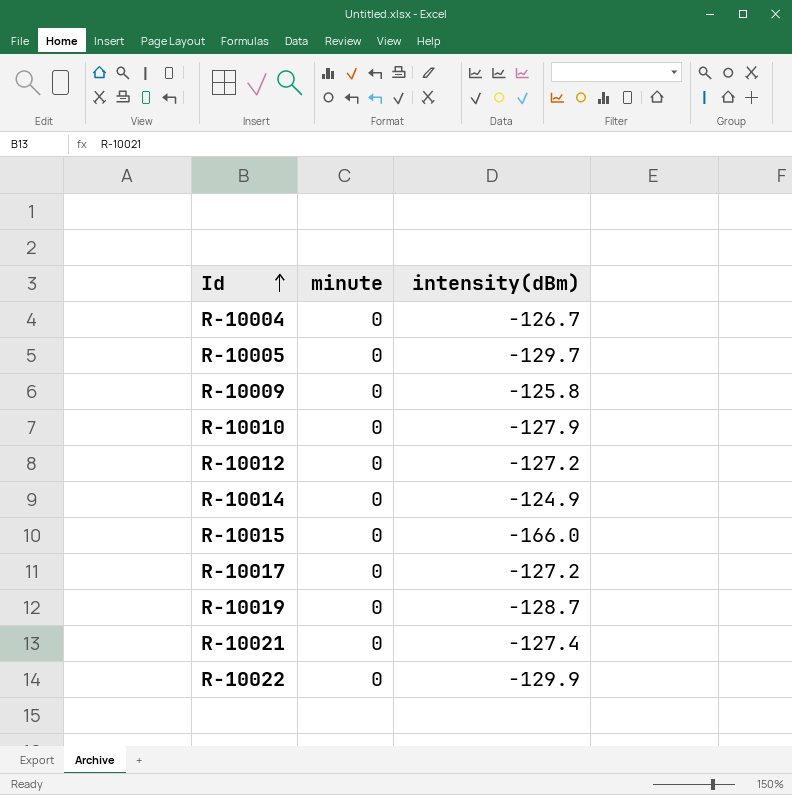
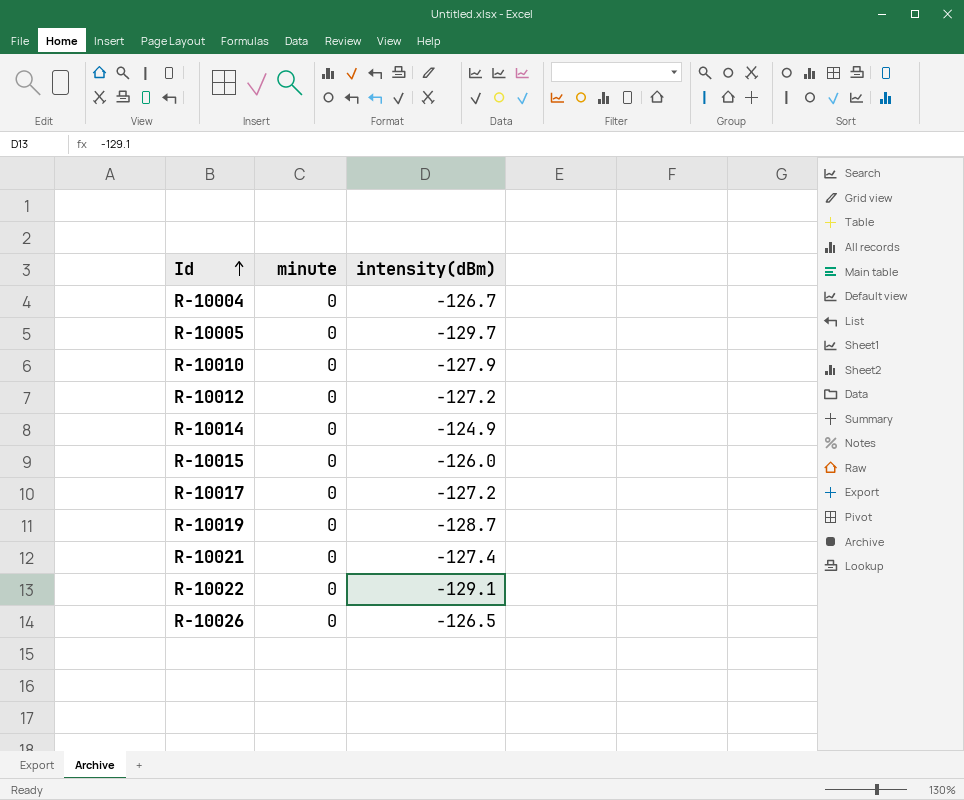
row R-10009: 0 | -125.8 -> none
R-10015 | intensity(dBm): -166.0 -> -126.0
R-10022 | intensity(dBm): -129.9 -> -129.1
row R-10026: none -> 0 | -126.5

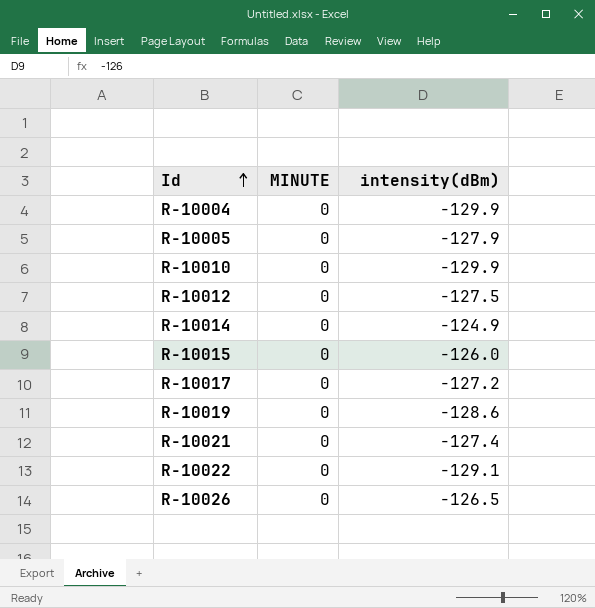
column name: minute -> MINUTE
R-10004 | intensity(dBm): -126.7 -> -129.9
R-10005 | intensity(dBm): -129.7 -> -127.9
R-10010 | intensity(dBm): -127.9 -> -129.9
R-10012 | intensity(dBm): -127.2 -> -127.5
R-10019 | intensity(dBm): -128.7 -> -128.6

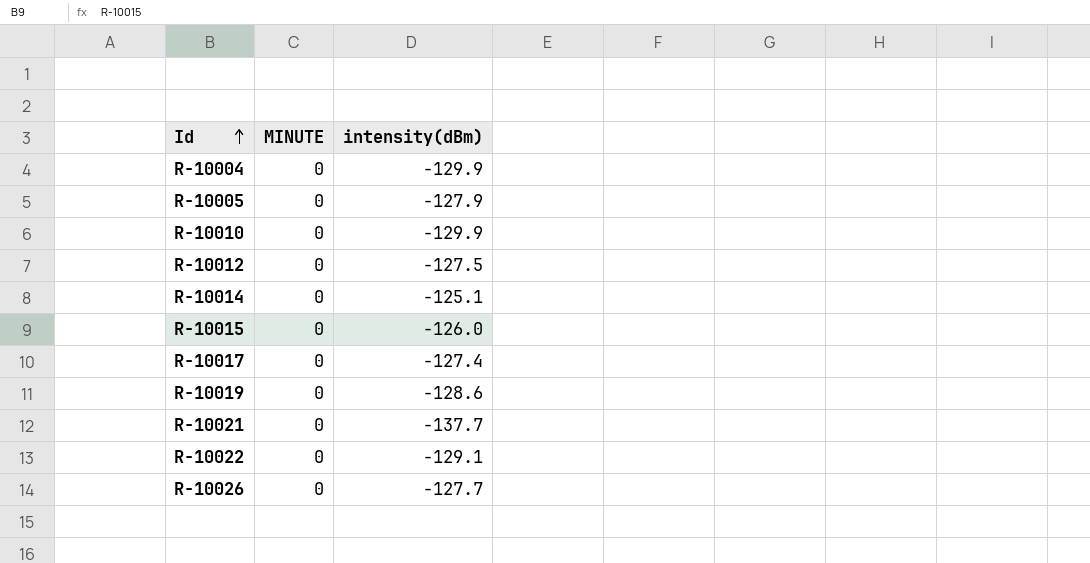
R-10014 | intensity(dBm): -124.9 -> -125.1
R-10017 | intensity(dBm): -127.2 -> -127.4
R-10021 | intensity(dBm): -127.4 -> -137.7
R-10026 | intensity(dBm): -126.5 -> -127.7

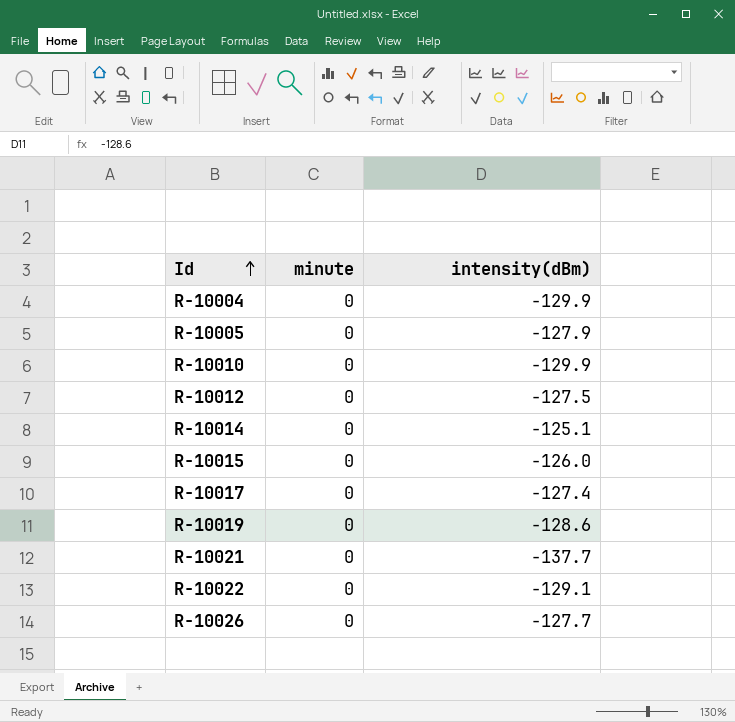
column name: MINUTE -> minute

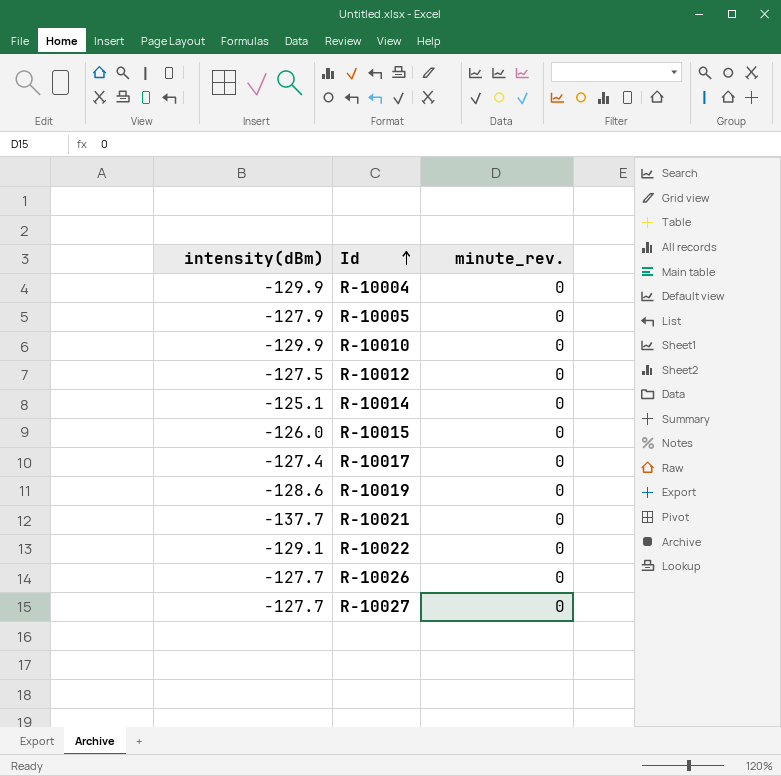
column intensity(dBm) | position: 3 -> 1
column name: minute -> minute_rev.
row R-10027: none -> -127.7 | 0

